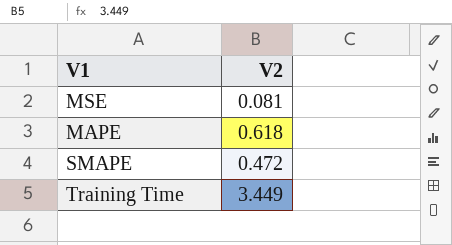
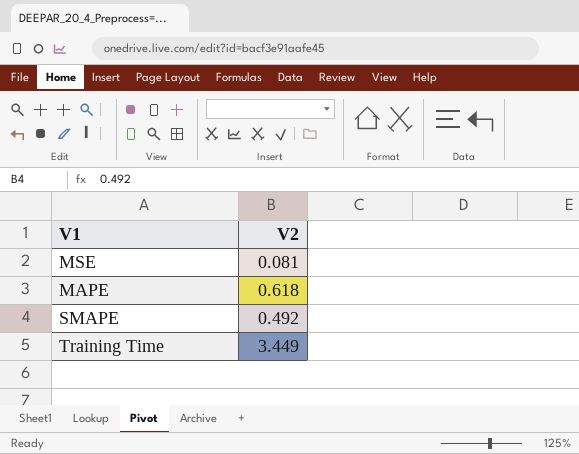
SMAPE | V2: 0.472 -> 0.492

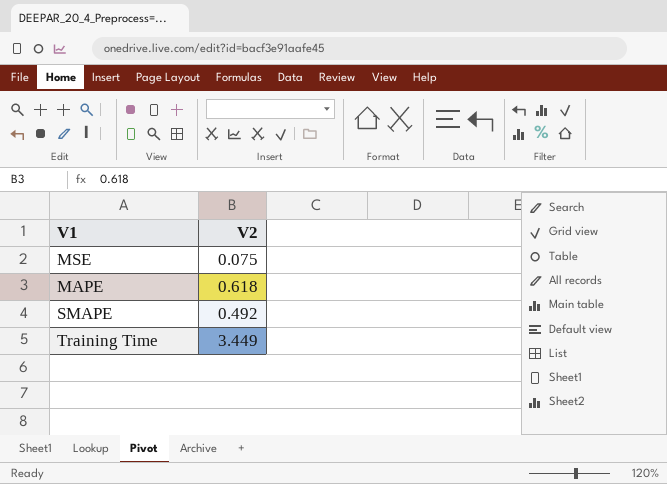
MSE | V2: 0.081 -> 0.075

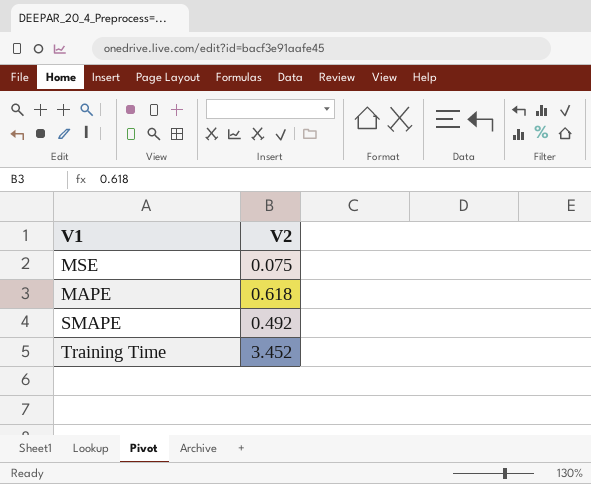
Training Time | V2: 3.449 -> 3.452

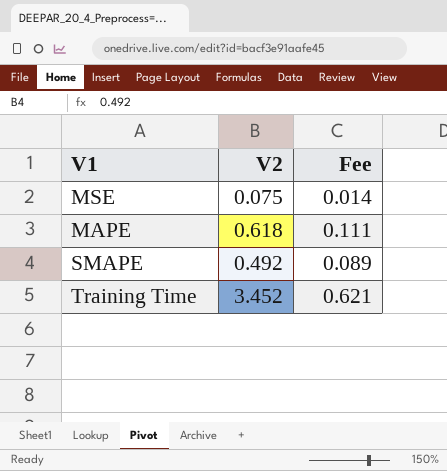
column Fee | formula: none -> [V2] * 0.18

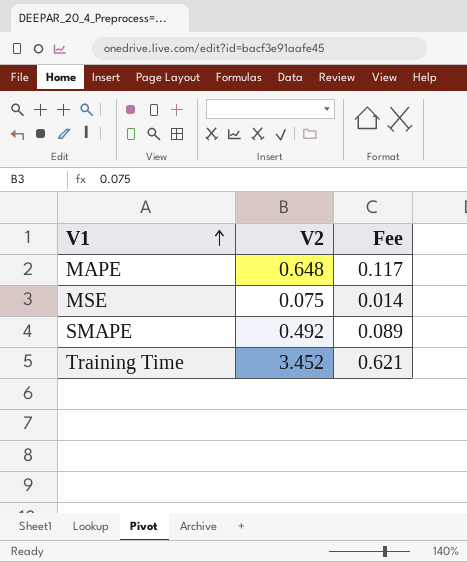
row order: none -> V1 ascending
MAPE | V2: 0.618 -> 0.648
MAPE | Fee: 0.111 -> 0.117

